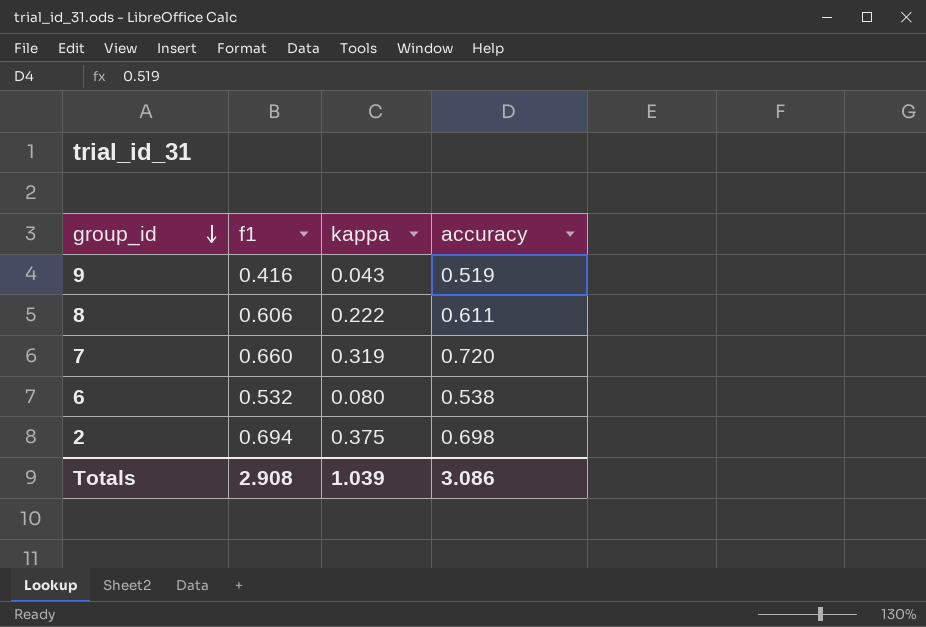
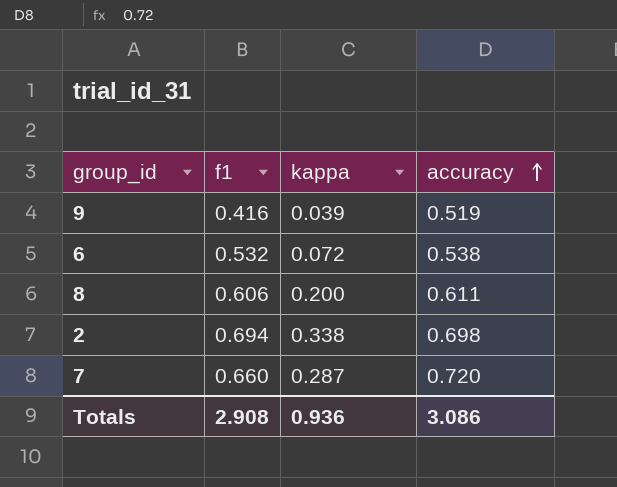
row order: group_id descending -> accuracy ascending
9 | kappa: 0.043 -> 0.039
6 | kappa: 0.080 -> 0.072
8 | kappa: 0.222 -> 0.200
2 | kappa: 0.375 -> 0.338
7 | kappa: 0.319 -> 0.287
Totals | kappa: 1.039 -> 0.936

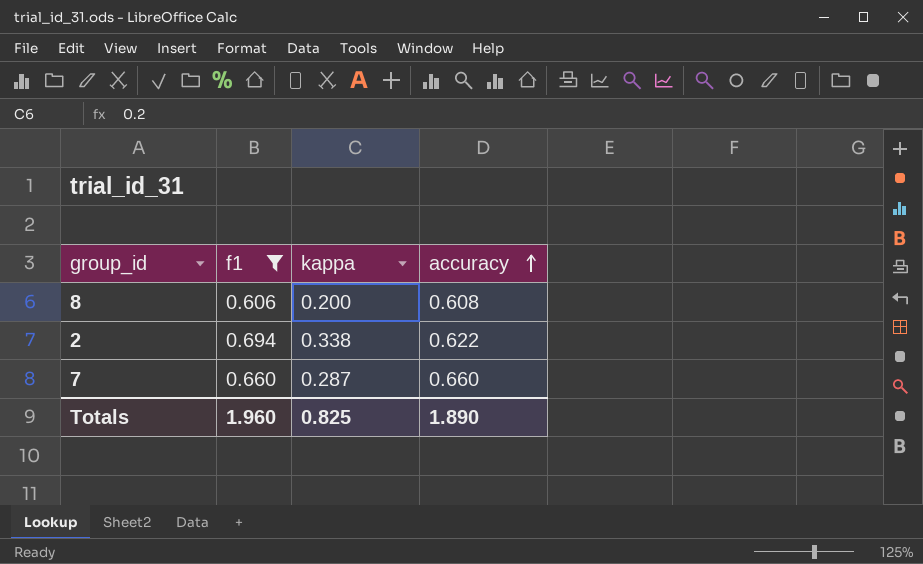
filter: none -> f1 >= 0.606
8 | accuracy: 0.611 -> 0.608
2 | accuracy: 0.698 -> 0.622
7 | accuracy: 0.720 -> 0.660
Totals | f1: 2.908 -> 1.960
Totals | kappa: 0.936 -> 0.825
Totals | accuracy: 3.086 -> 1.890

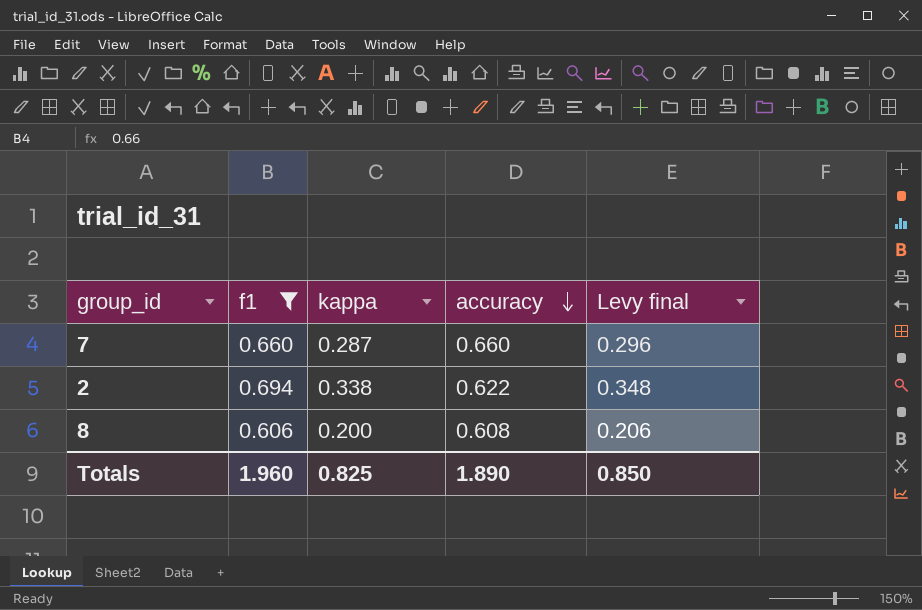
row order: accuracy ascending -> accuracy descending
column Levy final | formula: none -> [kappa] * 1.03

